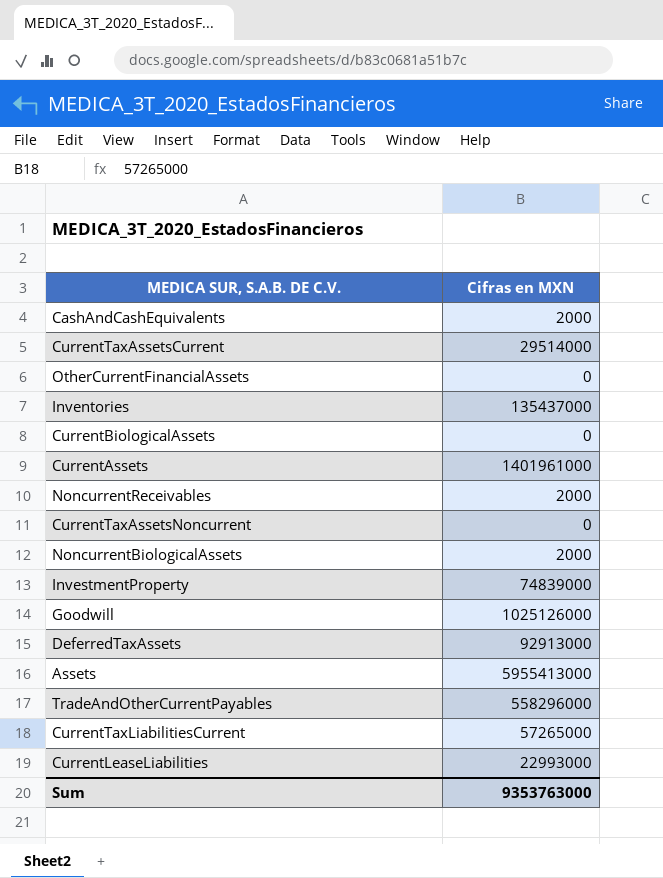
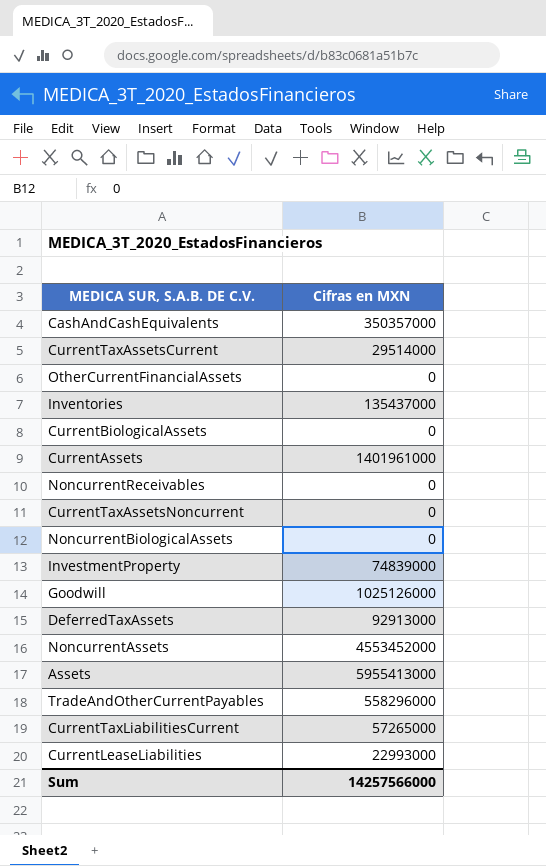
CashAndCashEquivalents | Cifras en MXN: 2000 -> 350357000
NoncurrentReceivables | Cifras en MXN: 2000 -> 0
NoncurrentBiologicalAssets | Cifras en MXN: 2000 -> 0
row NoncurrentAssets: none -> 4553452000
Sum | Cifras en MXN: 9353763000 -> 14257566000

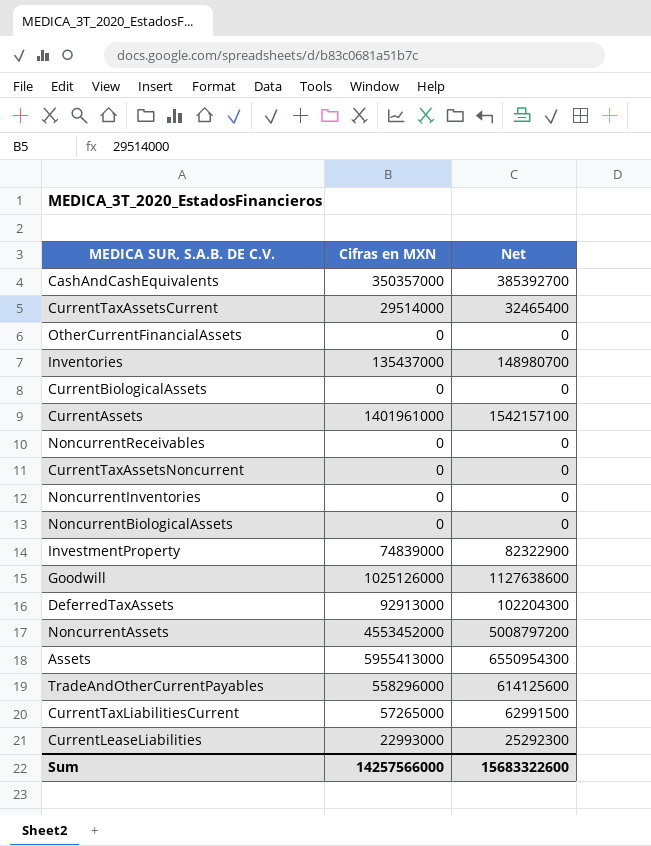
column Net | formula: none -> [Cifras en MXN] * 1.1
row NoncurrentInventories: none -> 0 | 0

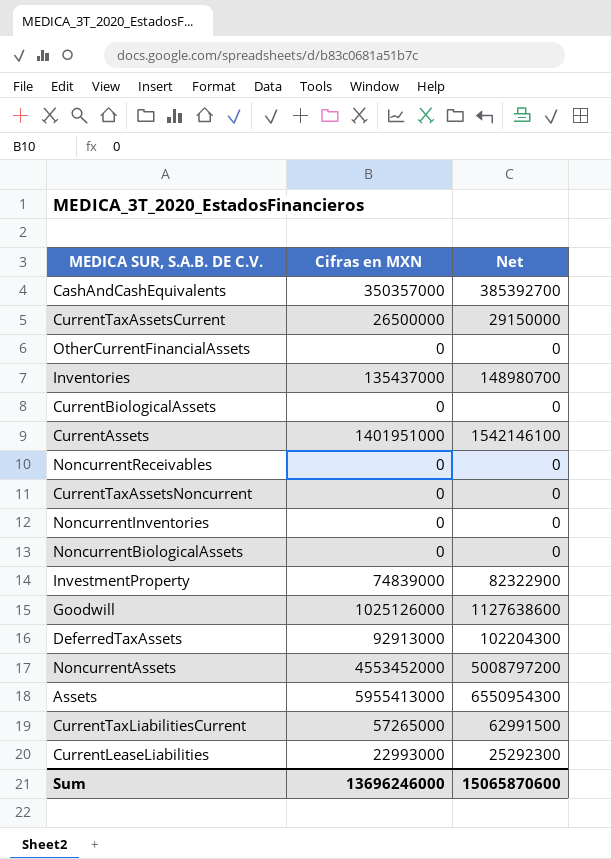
row TradeAndOtherCurrentPayables: 558296000 | 614125600 -> none
CurrentTaxAssetsCurrent | Cifras en MXN: 29514000 -> 26500000
CurrentTaxAssetsCurrent | Net: 32465400 -> 29150000
CurrentAssets | Cifras en MXN: 1401961000 -> 1401951000
CurrentAssets | Net: 1542157100 -> 1542146100
Sum | Cifras en MXN: 14257566000 -> 13696246000
Sum | Net: 15683322600 -> 15065870600

